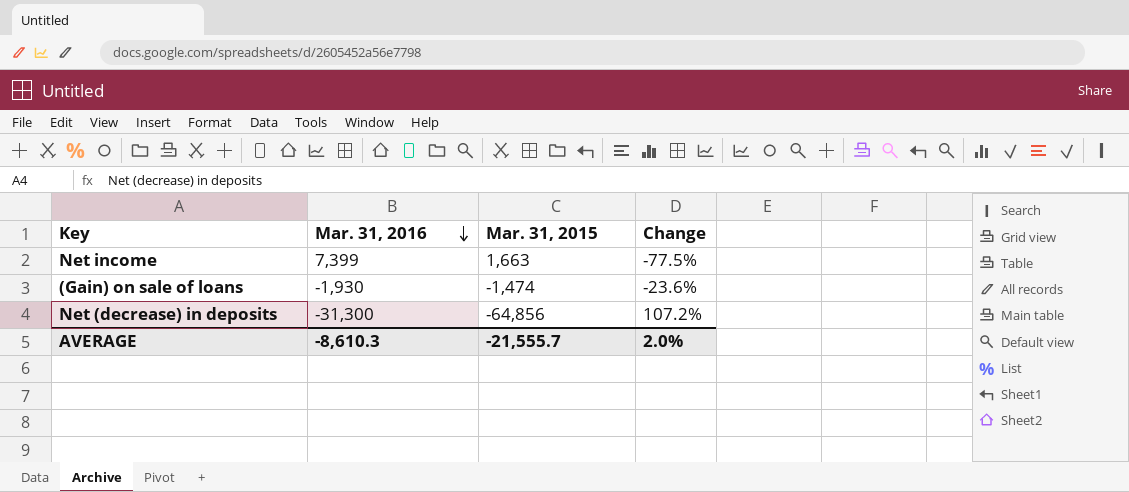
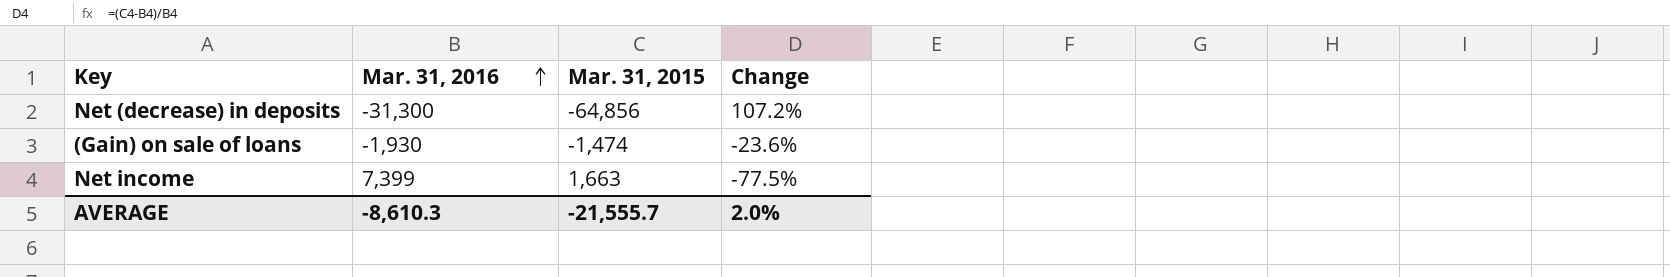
row order: Mar. 31, 2016 descending -> Mar. 31, 2016 ascending

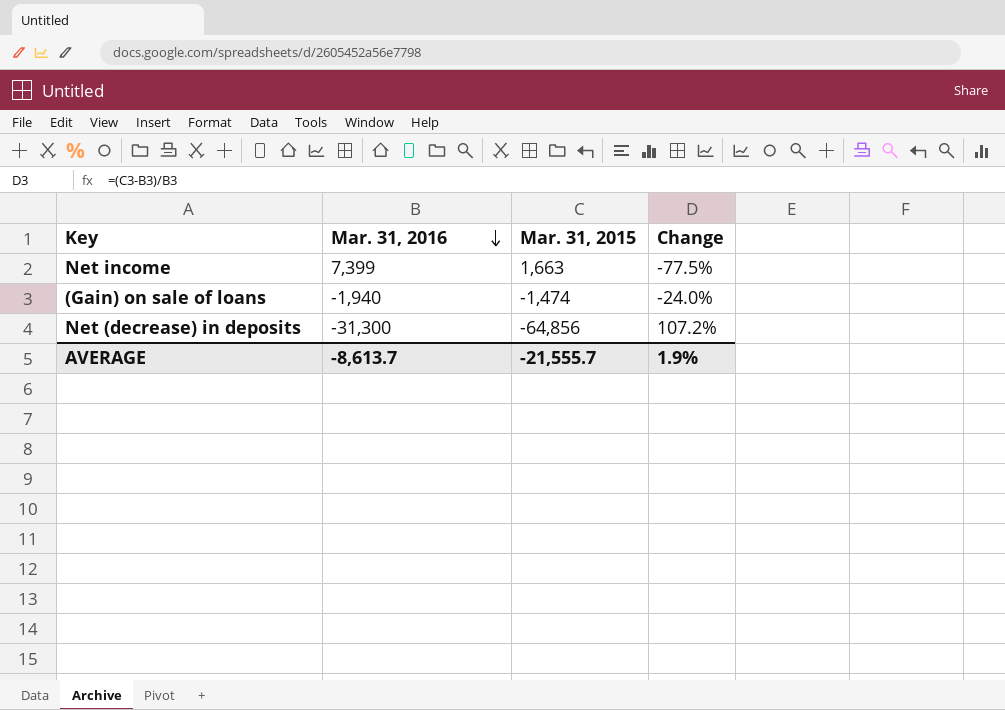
row order: Mar. 31, 2016 ascending -> Mar. 31, 2016 descending
(Gain) on sale of loans | Mar. 31, 2016: -1,930 -> -1,940
(Gain) on sale of loans | Change: -23.6% -> -24.0%
AVERAGE | Mar. 31, 2016: -8,610.3 -> -8,613.7
AVERAGE | Change: 2.0% -> 1.9%

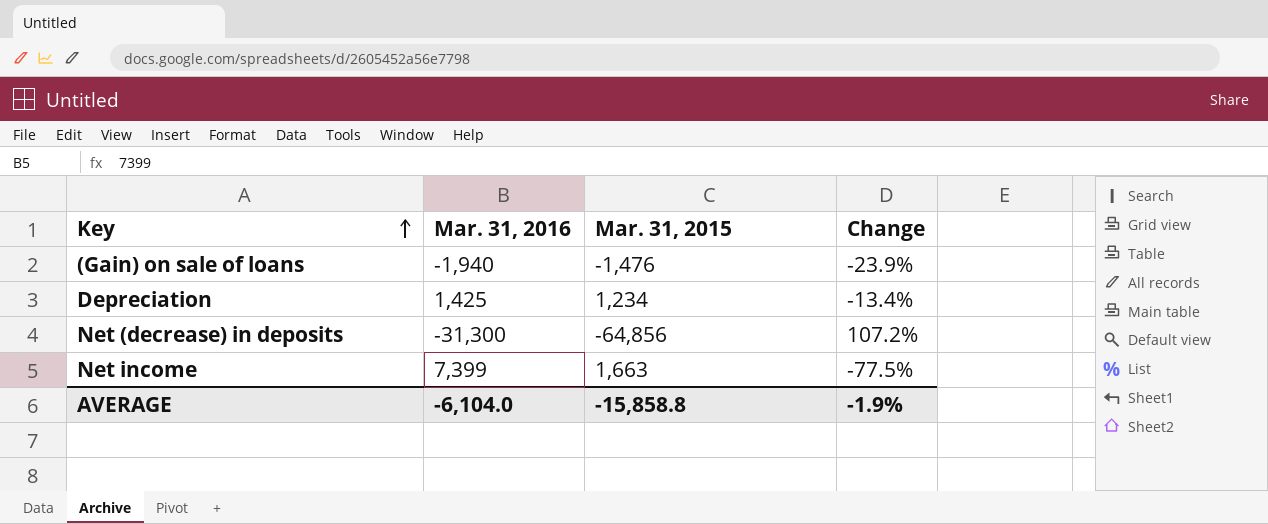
row order: Mar. 31, 2016 descending -> Key ascending
(Gain) on sale of loans | Mar. 31, 2015: -1,474 -> -1,476
(Gain) on sale of loans | Change: -24.0% -> -23.9%
row Depreciation: none -> 1,425 | 1,234 | -13.4%
AVERAGE | Mar. 31, 2016: -8,613.7 -> -6,104.0
AVERAGE | Mar. 31, 2015: -21,555.7 -> -15,858.8
AVERAGE | Change: 1.9% -> -1.9%

